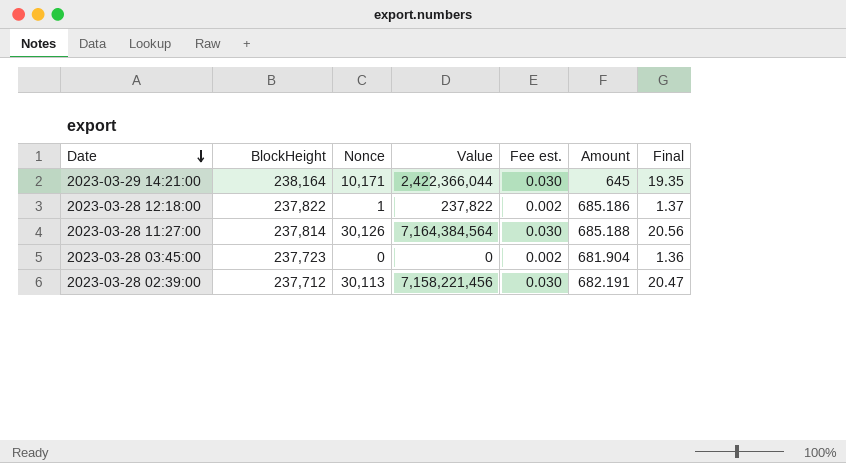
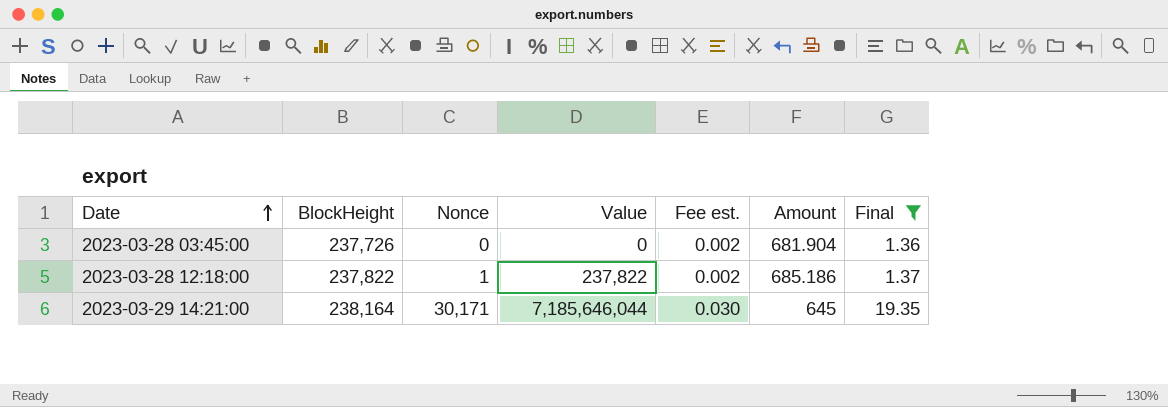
filter: none -> Final <= 19.35
row order: Date descending -> Date ascending
2023-03-28 03:45:00 | BlockHeight: 237,723 -> 237,726
2023-03-29 14:21:00 | Nonce: 10,171 -> 30,171
2023-03-29 14:21:00 | Value: 2,422,366,044 -> 7,185,646,044

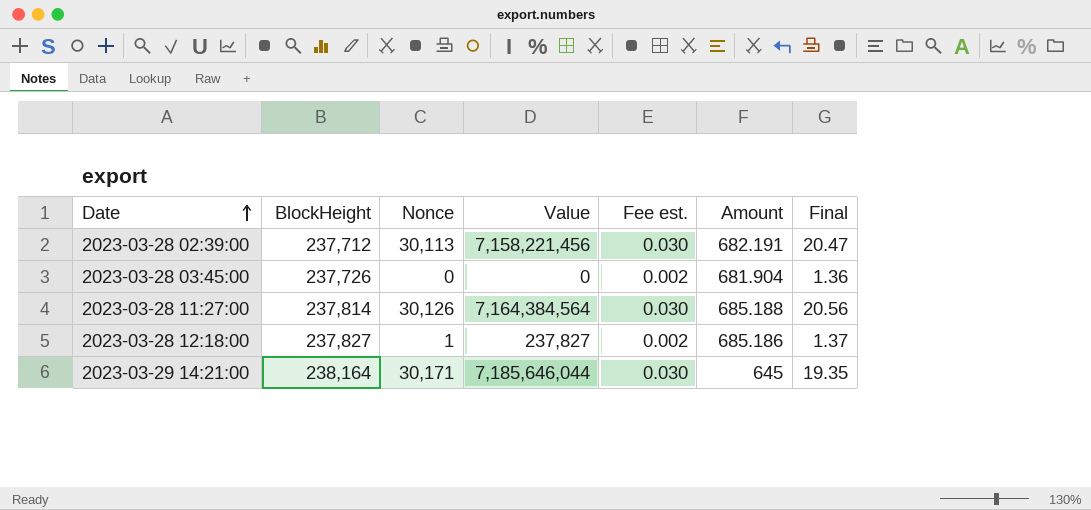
filter: Final <= 19.35 -> none
2023-03-28 12:18:00 | BlockHeight: 237,822 -> 237,827
2023-03-28 12:18:00 | Value: 237,822 -> 237,827

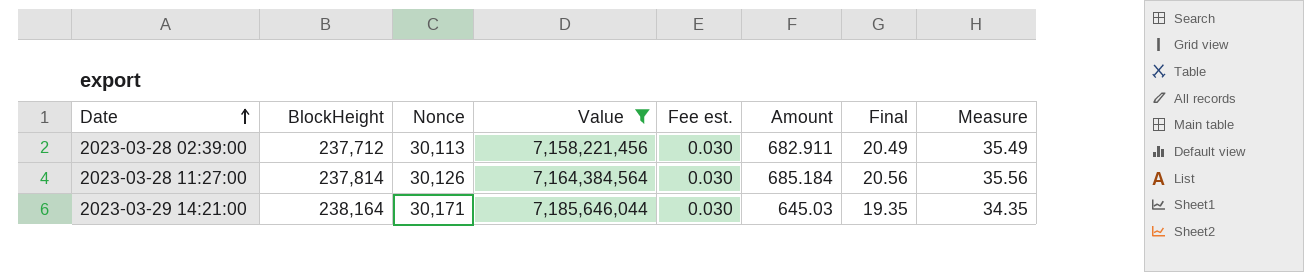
filter: none -> Value >= 7,158,221,456
column Measure | formula: none -> [Final] + 15
2023-03-28 02:39:00 | Amount: 682.191 -> 682.911
2023-03-28 02:39:00 | Final: 20.47 -> 20.49
2023-03-28 11:27:00 | Amount: 685.188 -> 685.184
2023-03-29 14:21:00 | Amount: 645 -> 645.03

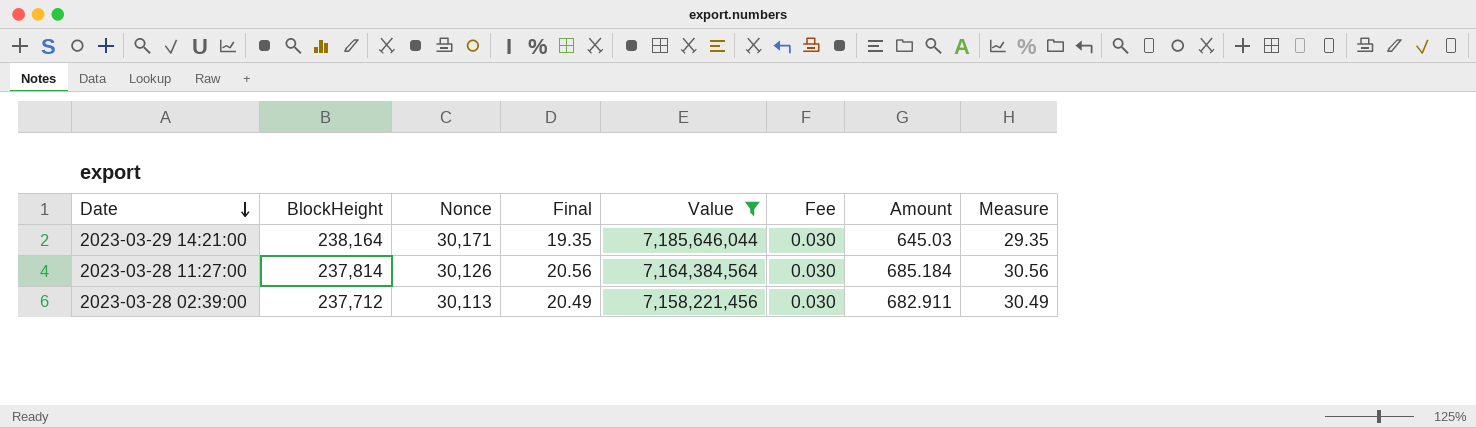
row order: Date ascending -> Date descending
column Final | position: 7 -> 4
column name: Fee est. -> Fee
column Measure | formula: [Final] + 15 -> [Final] + 10

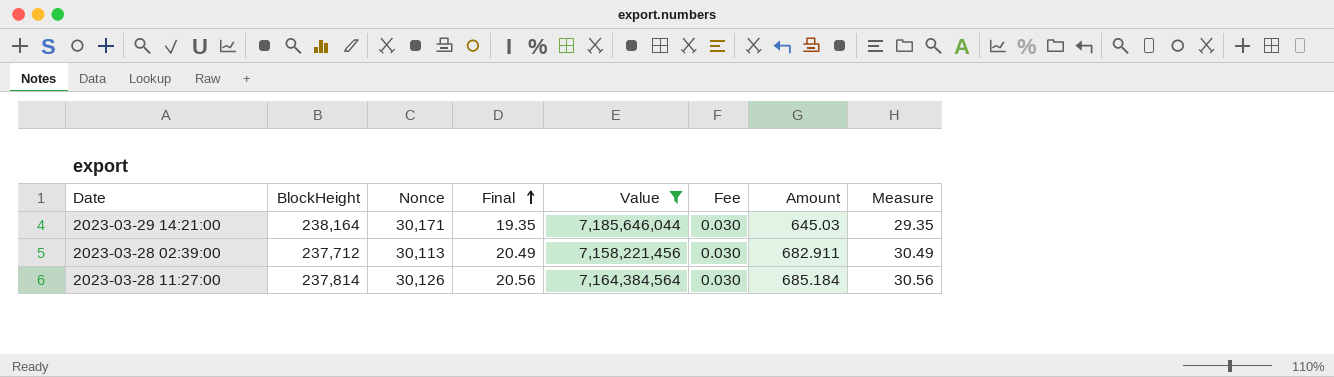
row order: Date descending -> Final ascending

